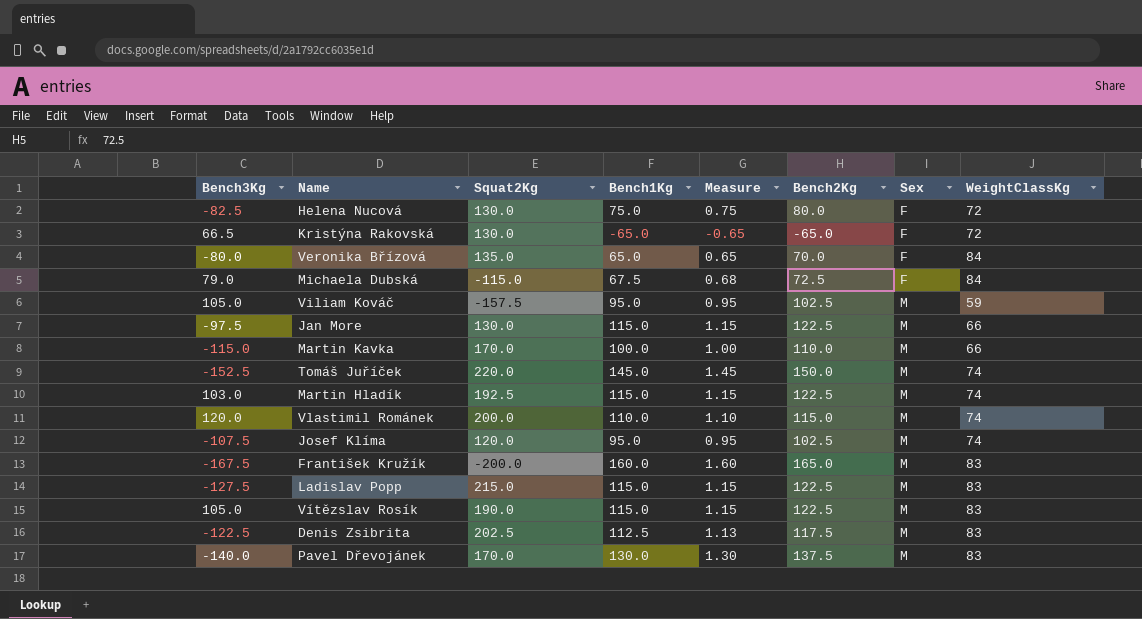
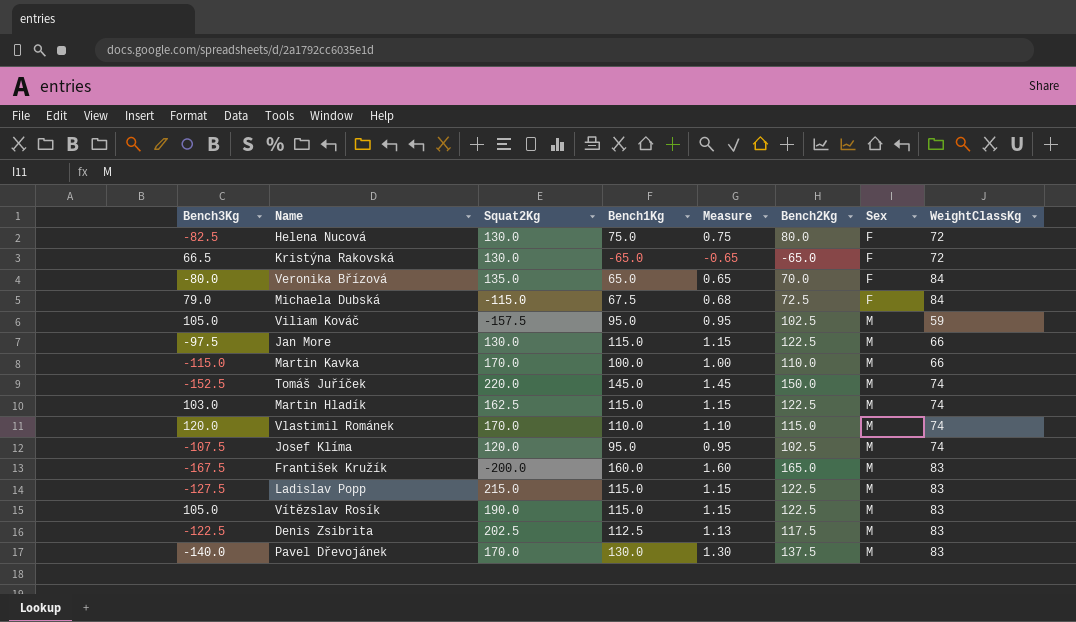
Martin Hladík | Squat2Kg: 192.5 -> 162.5
Vlastimil Románek | Squat2Kg: 200.0 -> 170.0

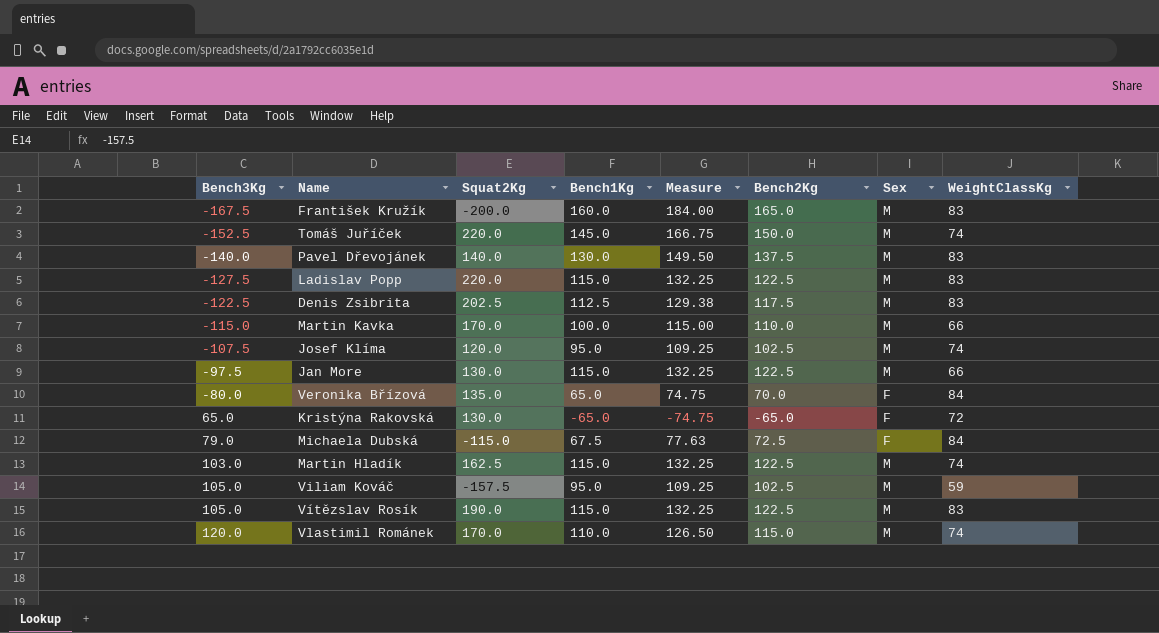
row order: Sex ascending -> Bench3Kg ascending
column Measure | formula: [Bench1Kg] * 0.01 -> [Bench1Kg] * 1.15
row Helena Nucová: -82.5 | 130.0 | 75.0 | 0.75 | 80.0 | F | 72 -> none
Pavel Dřevojánek | Squat2Kg: 170.0 -> 140.0
Ladislav Popp | Squat2Kg: 215.0 -> 220.0
Kristýna Rakovská | Bench3Kg: 66.5 -> 65.0

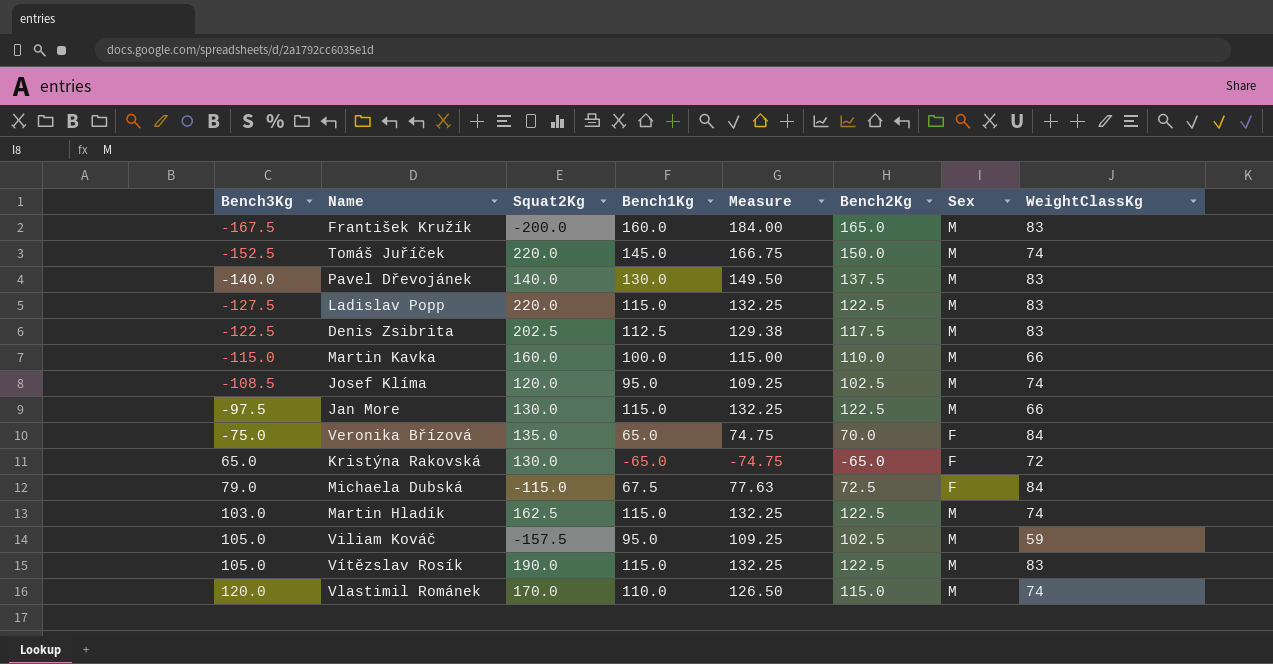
Martin Kavka | Squat2Kg: 170.0 -> 160.0
Josef Klíma | Bench3Kg: -107.5 -> -108.5
Veronika Břízová | Bench3Kg: -80.0 -> -75.0

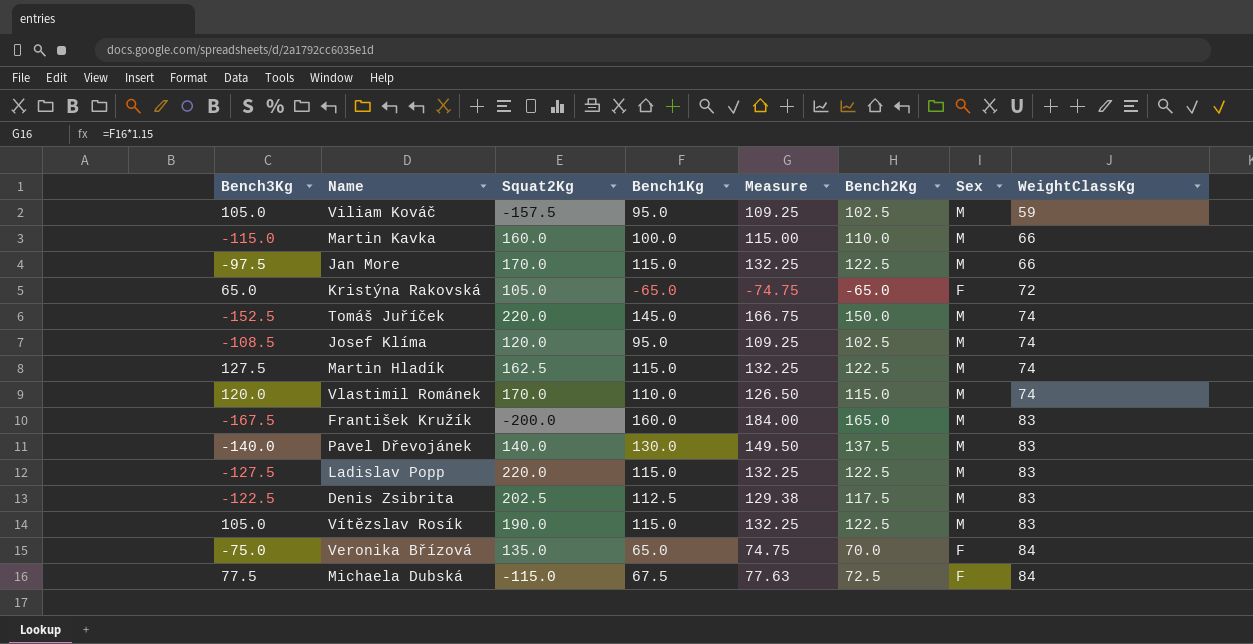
row order: Bench3Kg ascending -> WeightClassKg ascending
Jan More | Squat2Kg: 130.0 -> 170.0
Kristýna Rakovská | Squat2Kg: 130.0 -> 105.0
Martin Hladík | Bench3Kg: 103.0 -> 127.5
Michaela Dubská | Bench3Kg: 79.0 -> 77.5

